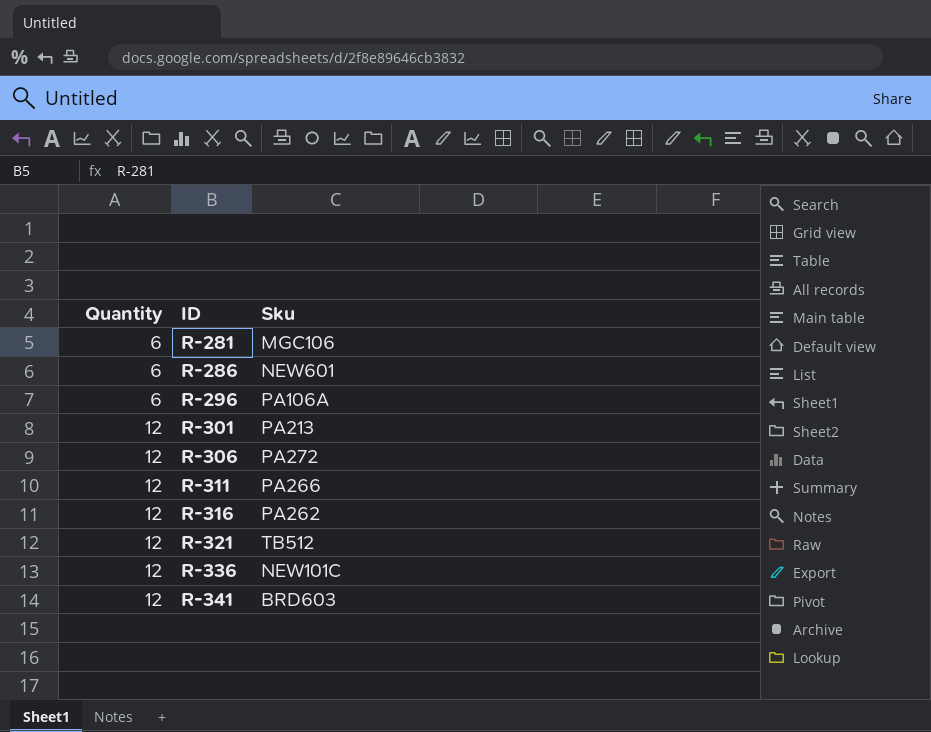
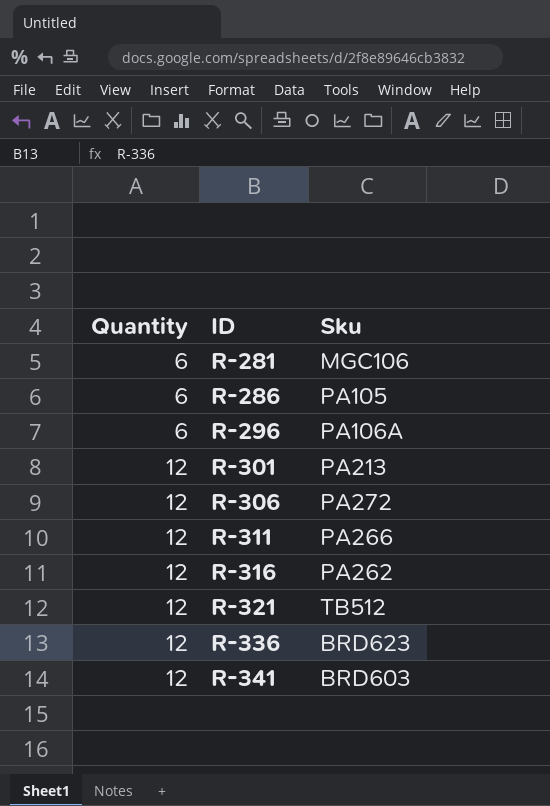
R-286 | Sku: NEW601 -> PA105
R-336 | Sku: NEW101C -> BRD623

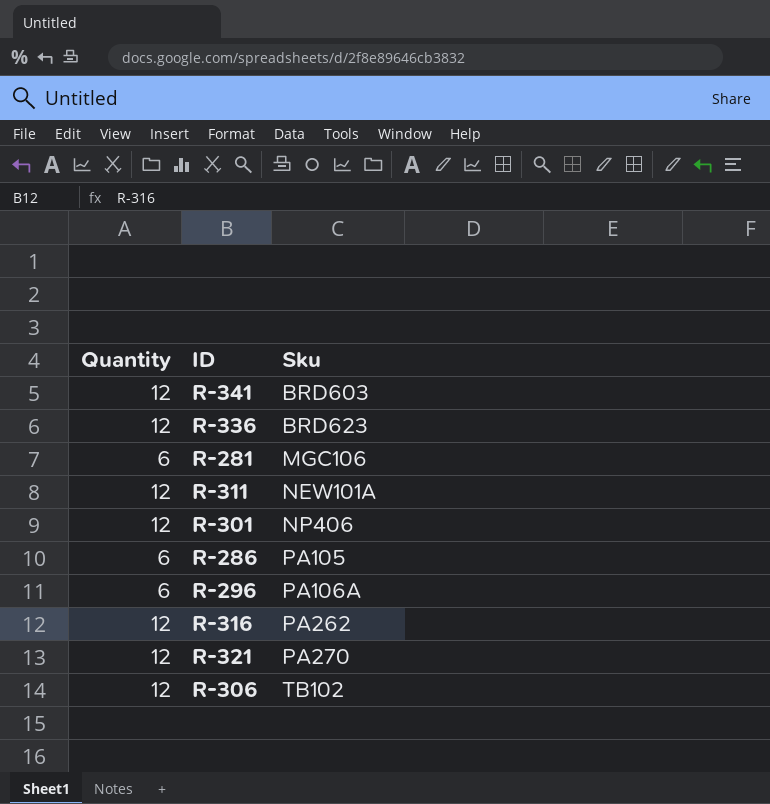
row order: Quantity ascending -> Sku ascending
R-311 | Sku: PA266 -> NEW101A
R-301 | Sku: PA213 -> NP406
R-321 | Sku: TB512 -> PA270
R-306 | Sku: PA272 -> TB102

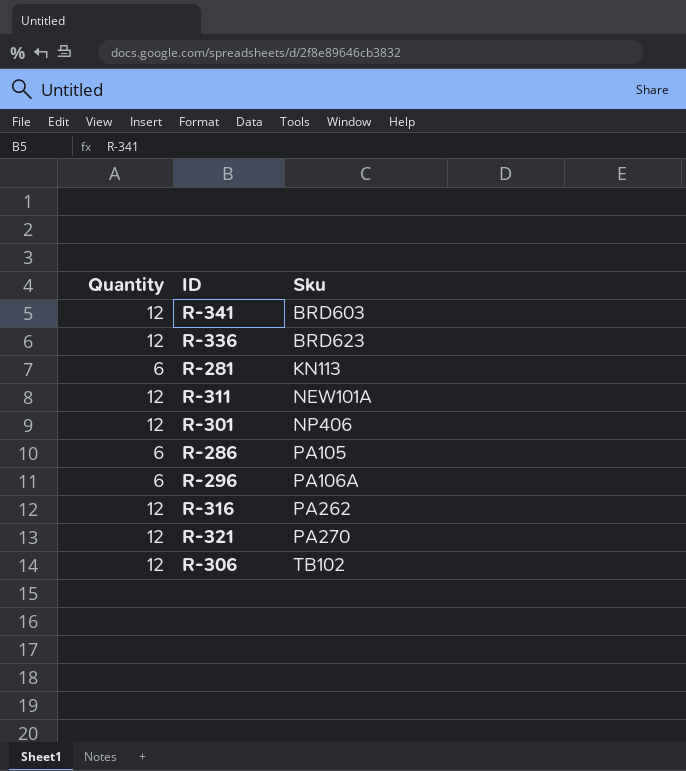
R-281 | Sku: MGC106 -> KN113

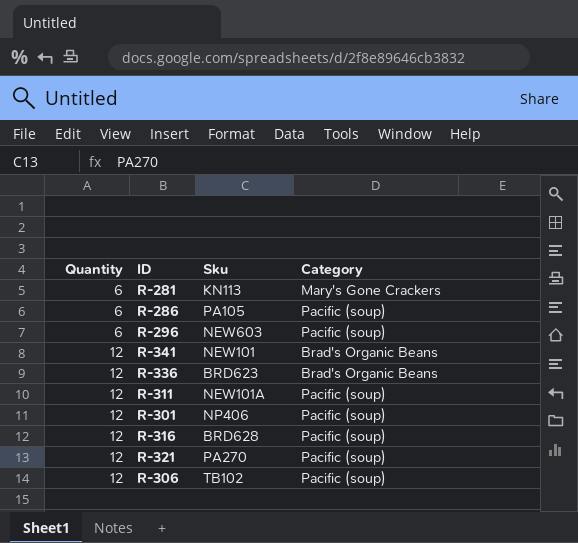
row order: Sku ascending -> Quantity ascending
column Category | position: none -> 4
R-296 | Sku: PA106A -> NEW603
R-341 | Sku: BRD603 -> NEW101
R-316 | Sku: PA262 -> BRD628

